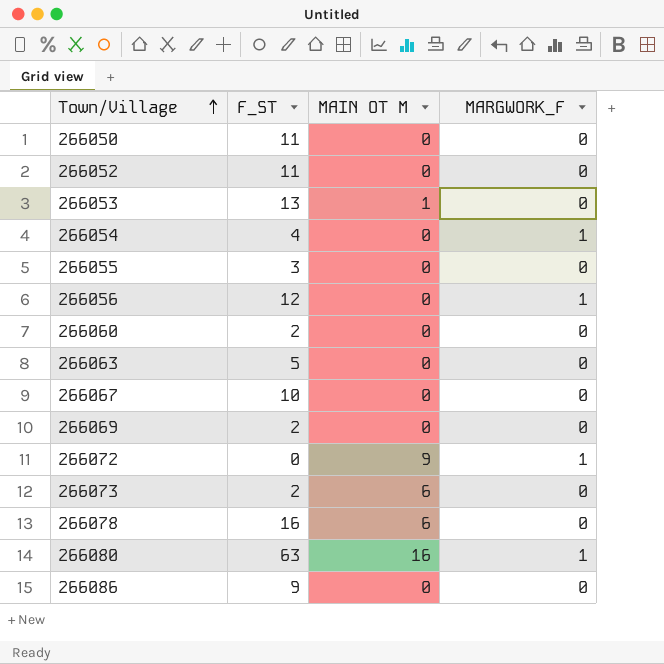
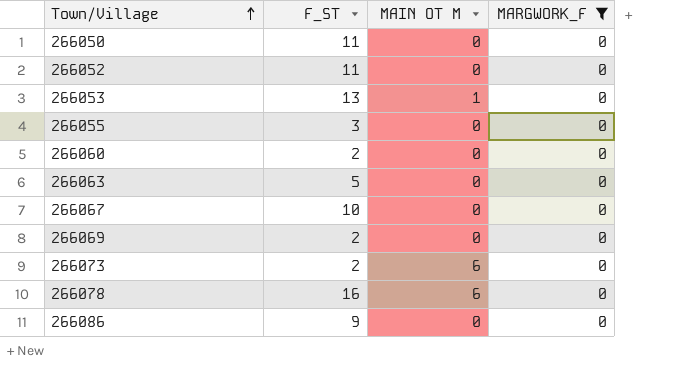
filter: none -> MARGWORK_F = 0

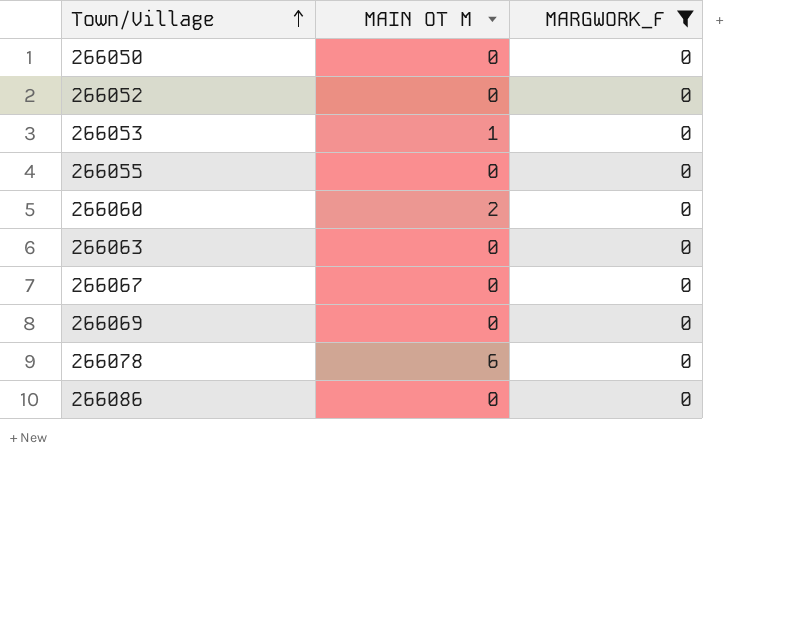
column F_ST | position: 2 -> none
row 266073: 2 | 6 | 0 -> none
266060 | MAIN OT M: 0 -> 2

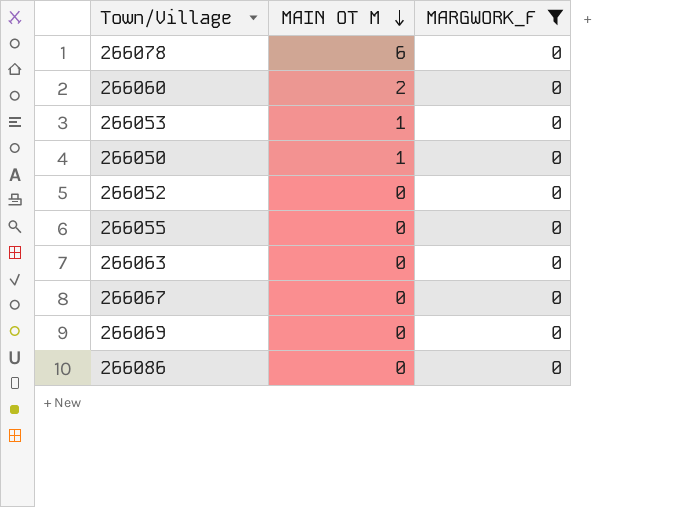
row order: Town/Village ascending -> MAIN OT M descending
266050 | MAIN OT M: 0 -> 1

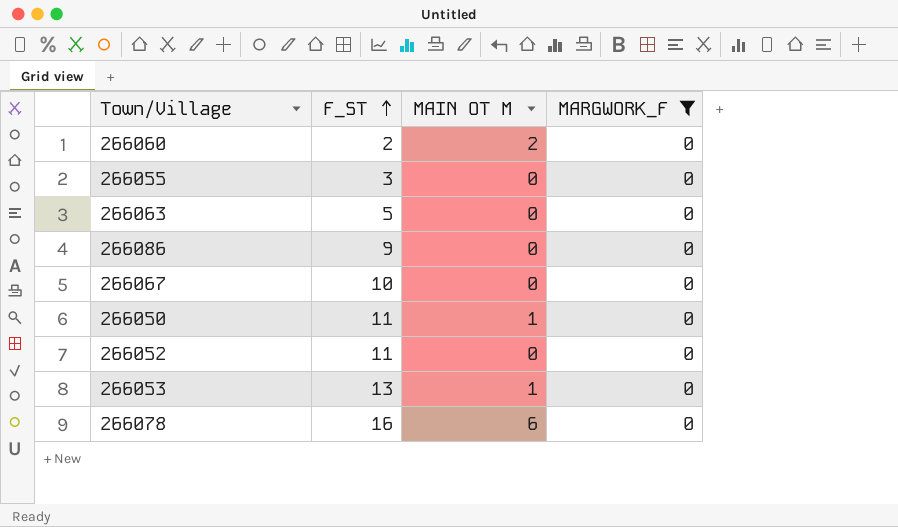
row order: MAIN OT M descending -> F_ST ascending
column F_ST | position: none -> 2
row 266069: 0 | 0 -> none

